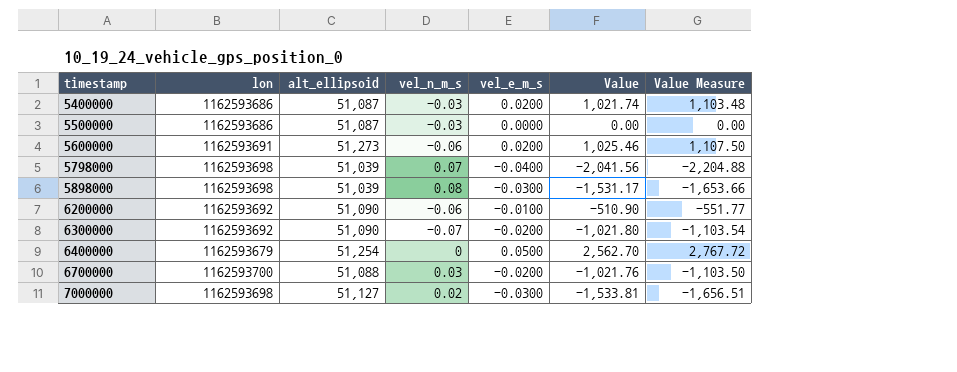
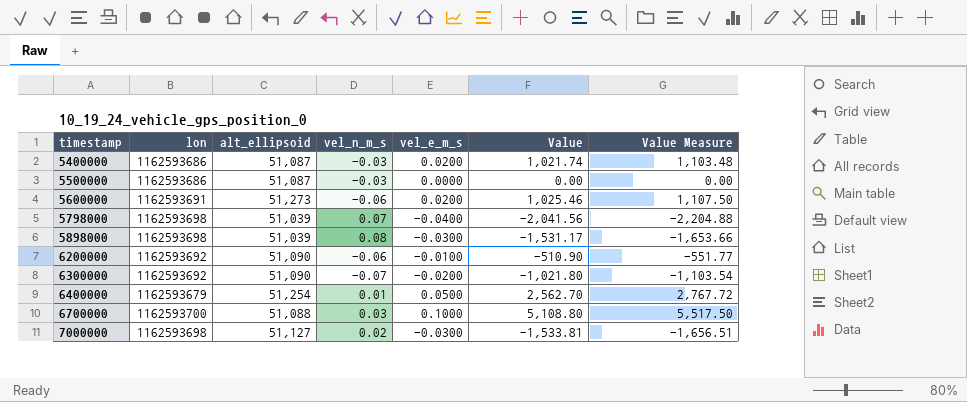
6400000 | vel_n_m_s: 0 -> 0.01
6700000 | vel_e_m_s: -0.0200 -> 0.1000
6700000 | Value: -1,021.76 -> 5,108.80
6700000 | Value Measure: -1,103.50 -> 5,517.50

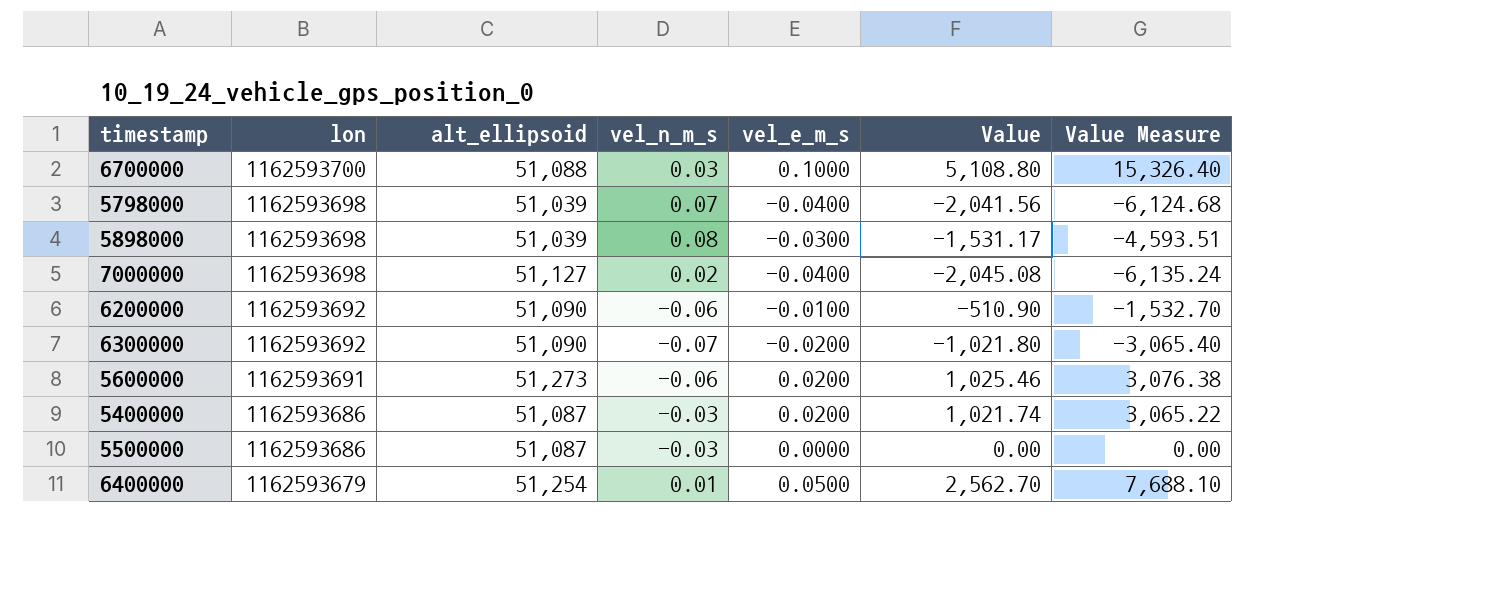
row order: timestamp ascending -> lon descending
column Value Measure | formula: [Value] * 1.08 -> [Value] * 3
7000000 | vel_e_m_s: -0.0300 -> -0.0400
7000000 | Value: -1,533.81 -> -2,045.08

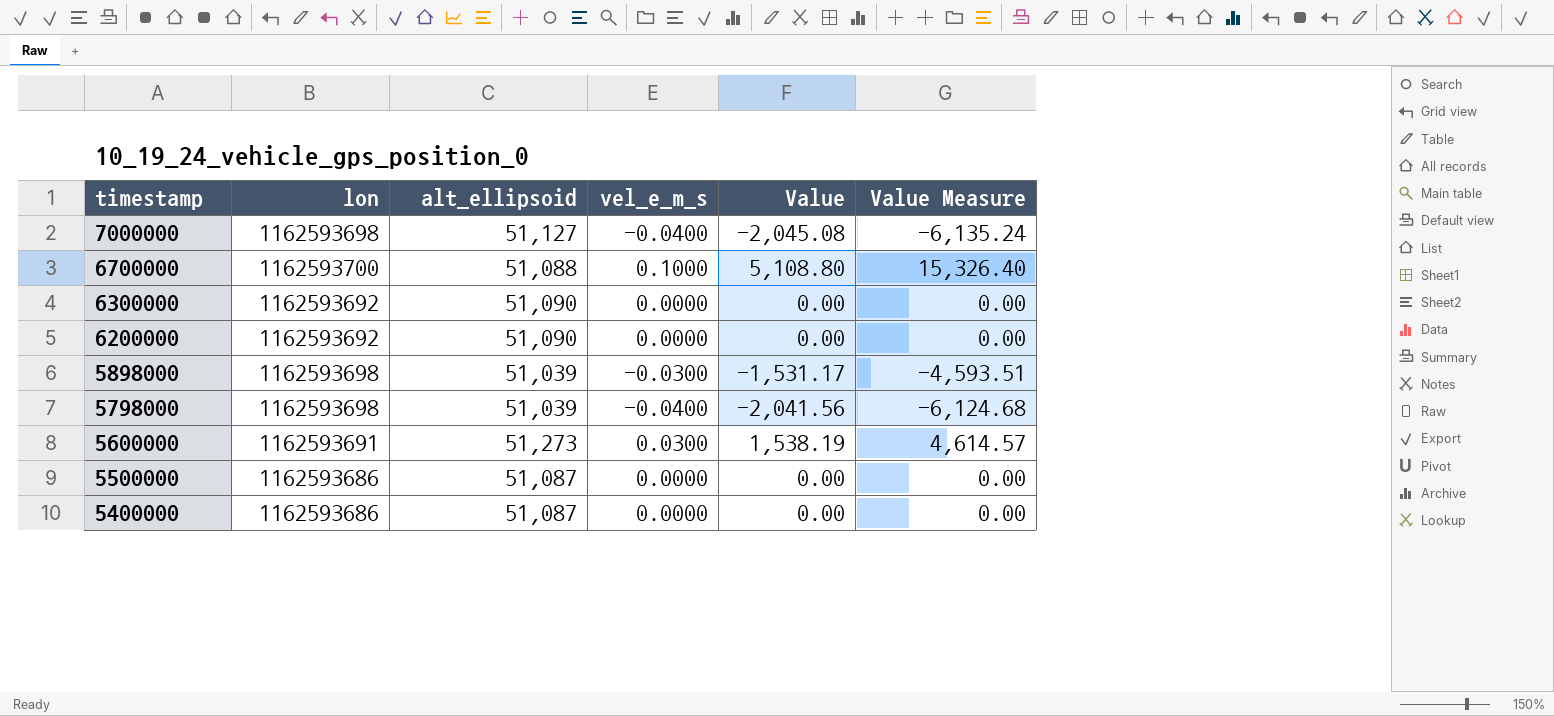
row order: lon descending -> timestamp descending
column vel_n_m_s | position: 4 -> none
row 6400000: 1162593679 | 51,254 | 0.01 | 0.0500 | 2,562.70 | 7,688.10 -> none
6300000 | vel_e_m_s: -0.0200 -> 0.0000
6300000 | Value: -1,021.80 -> 0.00
6300000 | Value Measure: -3,065.40 -> 0.00
6200000 | vel_e_m_s: -0.0100 -> 0.0000
6200000 | Value: -510.90 -> 0.00
6200000 | Value Measure: -1,532.70 -> 0.00
5600000 | vel_e_m_s: 0.0200 -> 0.0300
5600000 | Value: 1,025.46 -> 1,538.19
5600000 | Value Measure: 3,076.38 -> 4,614.57
5400000 | vel_e_m_s: 0.0200 -> 0.0000
5400000 | Value: 1,021.74 -> 0.00
5400000 | Value Measure: 3,065.22 -> 0.00

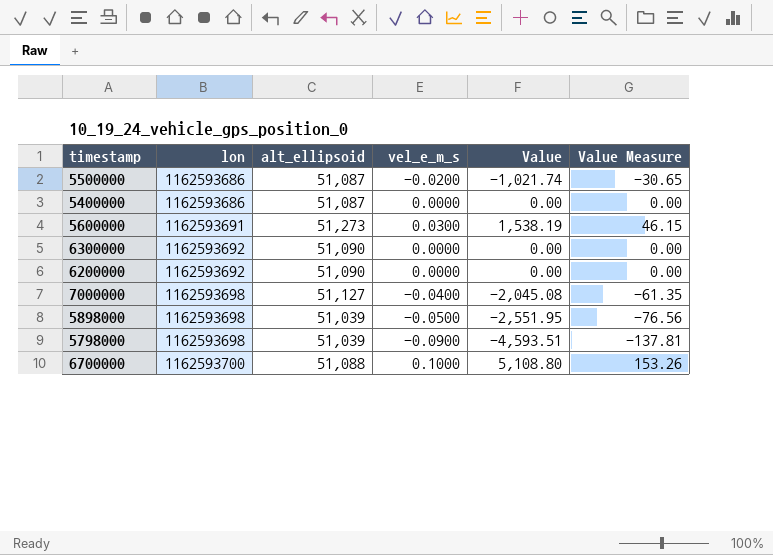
row order: timestamp descending -> lon ascending
column Value Measure | formula: [Value] * 3 -> [Value] * 0.03
5500000 | vel_e_m_s: 0.0000 -> -0.0200
5500000 | Value: 0.00 -> -1,021.74
5898000 | vel_e_m_s: -0.0300 -> -0.0500
5898000 | Value: -1,531.17 -> -2,551.95
5798000 | vel_e_m_s: -0.0400 -> -0.0900
5798000 | Value: -2,041.56 -> -4,593.51

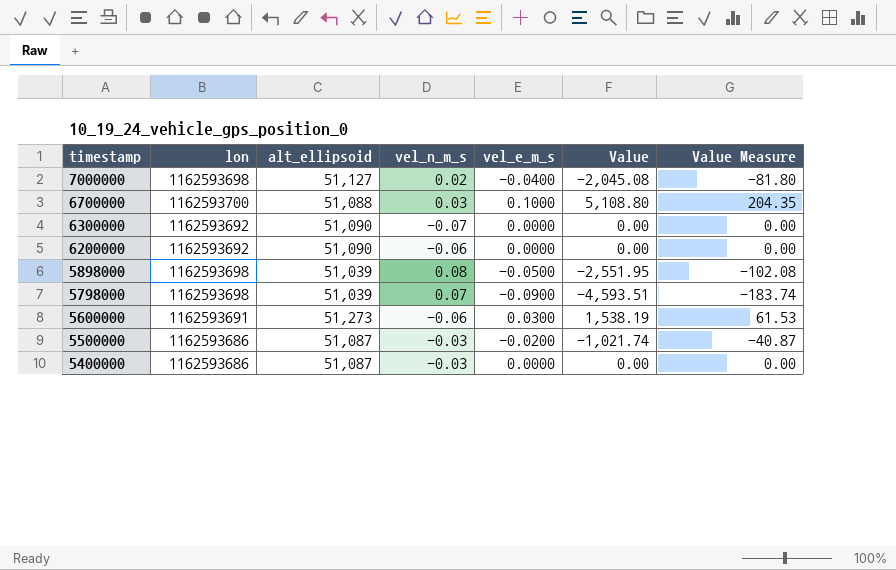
row order: lon ascending -> timestamp descending
column vel_n_m_s | position: none -> 4
column Value Measure | formula: [Value] * 0.03 -> [Value] * 0.04

